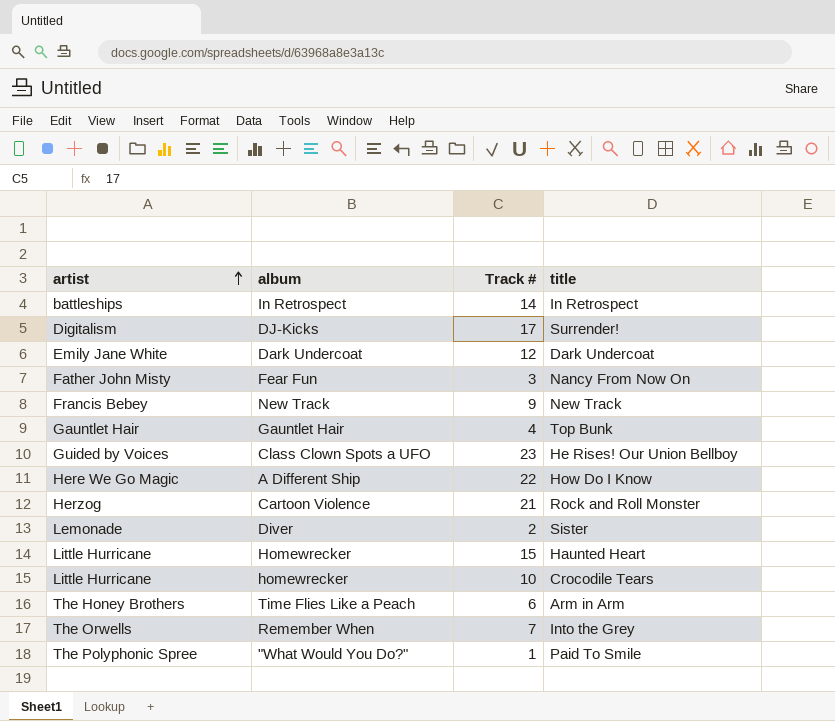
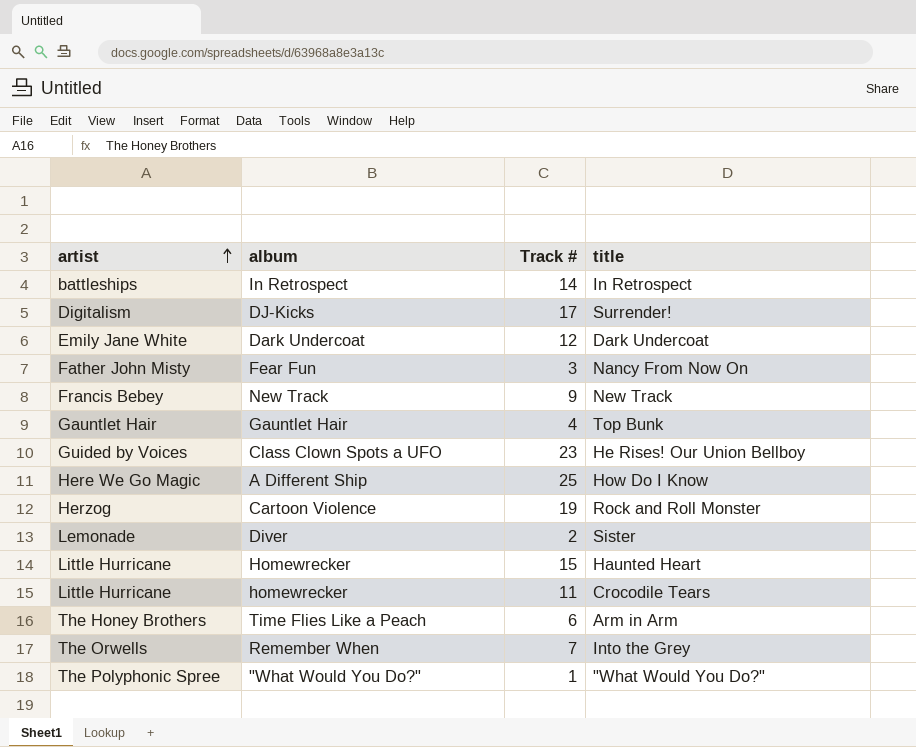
A Different Ship | Track #: 22 -> 25
Cartoon Violence | Track #: 21 -> 19
homewrecker | Track #: 10 -> 11
"What Would You Do?" | title: Paid To Smile -> "What Would You Do?"

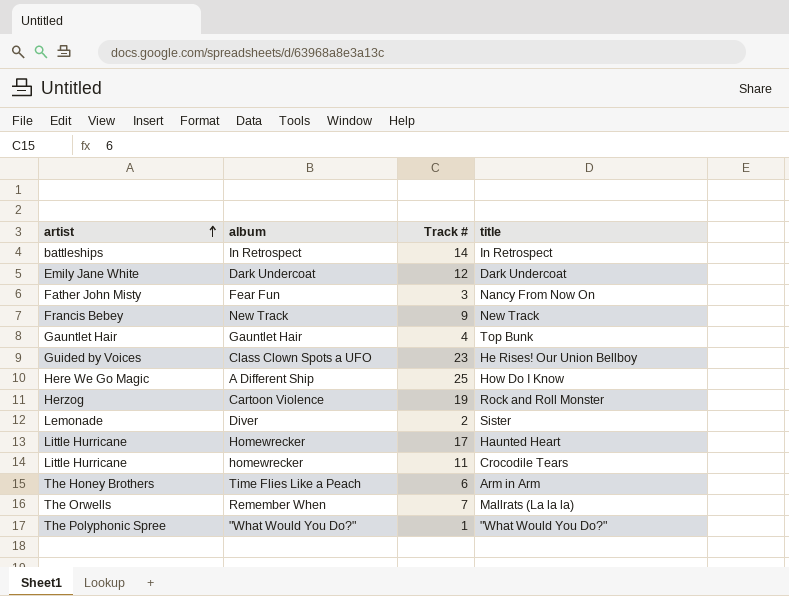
row DJ-Kicks: Digitalism | 17 | Surrender! -> none
Homewrecker | Track #: 15 -> 17
Remember When | title: Into the Grey -> Mallrats (La la la)

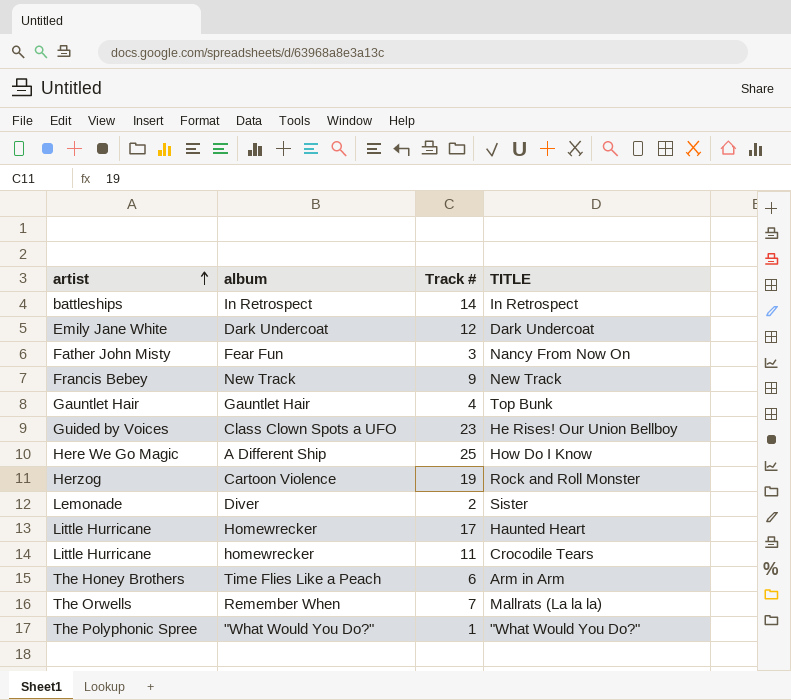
column name: title -> TITLE

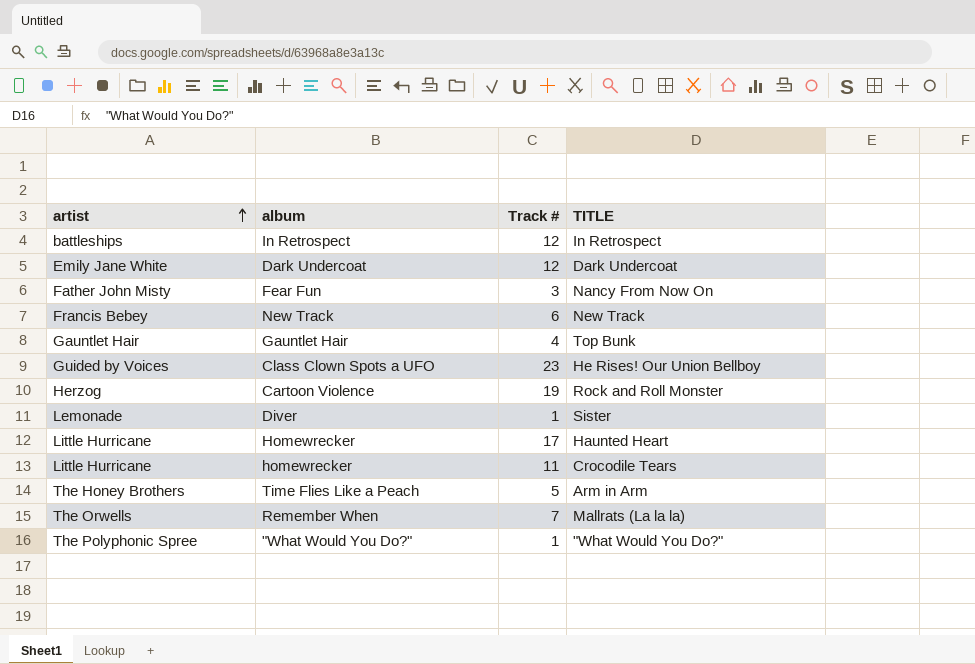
row A Different Ship: Here We Go Magic | 25 | How Do I Know -> none
In Retrospect | Track #: 14 -> 12
New Track | Track #: 9 -> 6
Diver | Track #: 2 -> 1
Time Flies Like a Peach | Track #: 6 -> 5

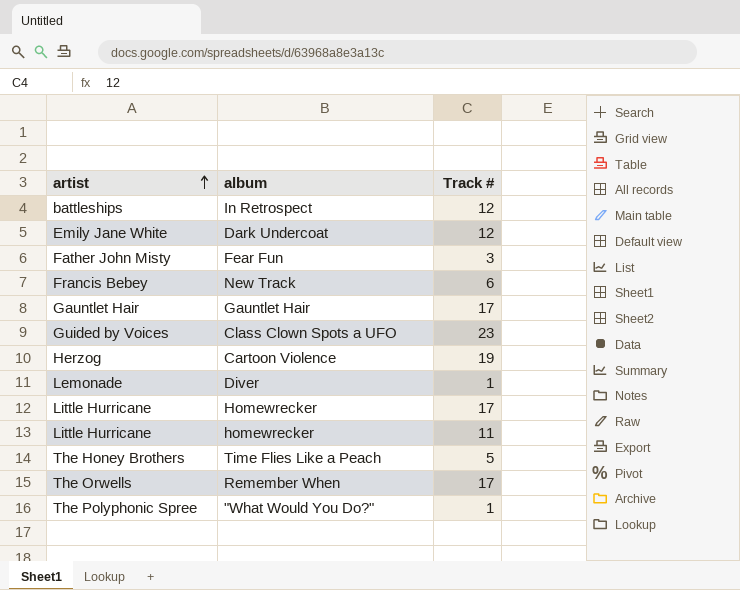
column TITLE | position: 4 -> none
Gauntlet Hair | Track #: 4 -> 17
Remember When | Track #: 7 -> 17

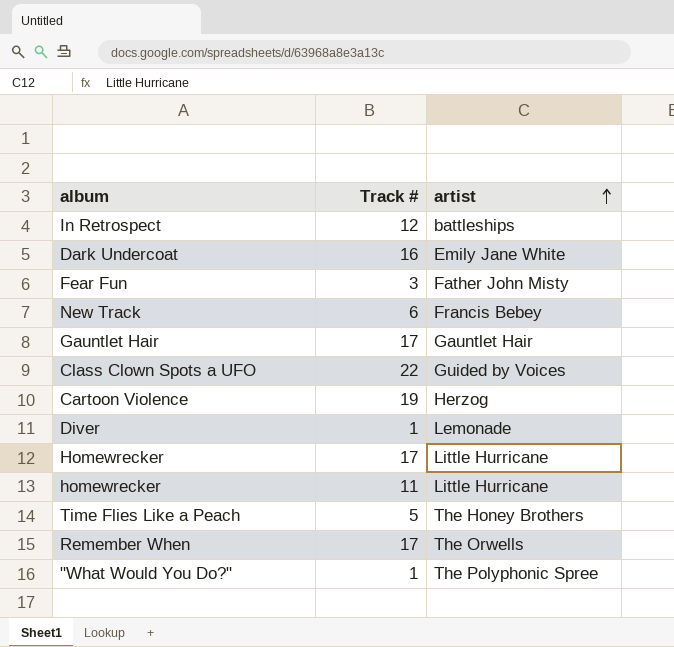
column artist | position: 1 -> 3
Dark Undercoat | Track #: 12 -> 16
Class Clown Spots a UFO | Track #: 23 -> 22

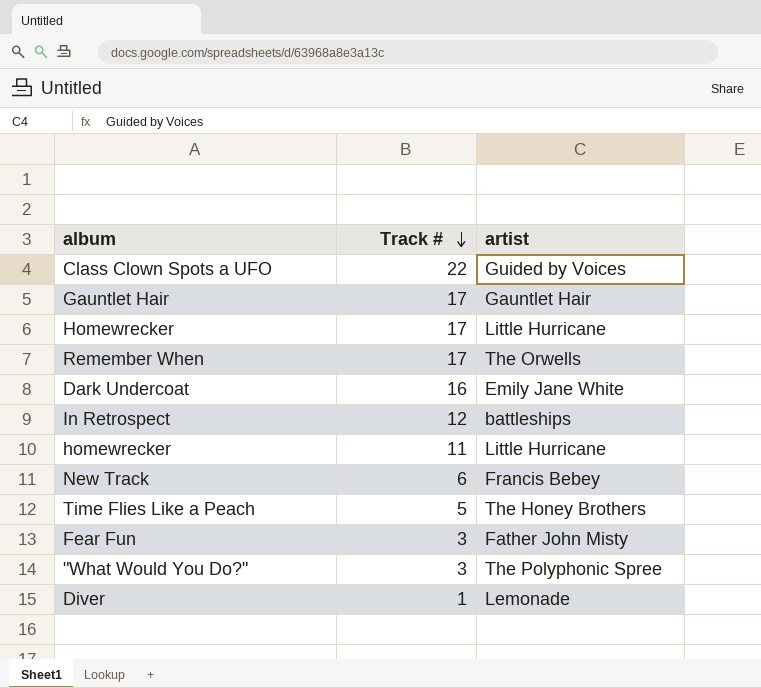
row order: artist ascending -> Track # descending
row Cartoon Violence: 19 | Herzog -> none
"What Would You Do?" | Track #: 1 -> 3

